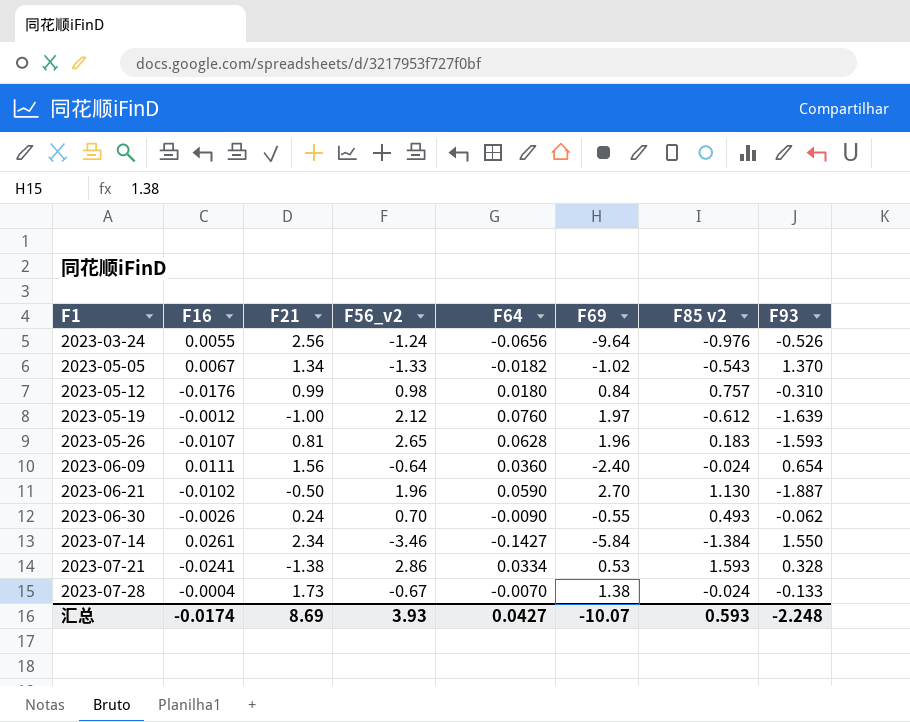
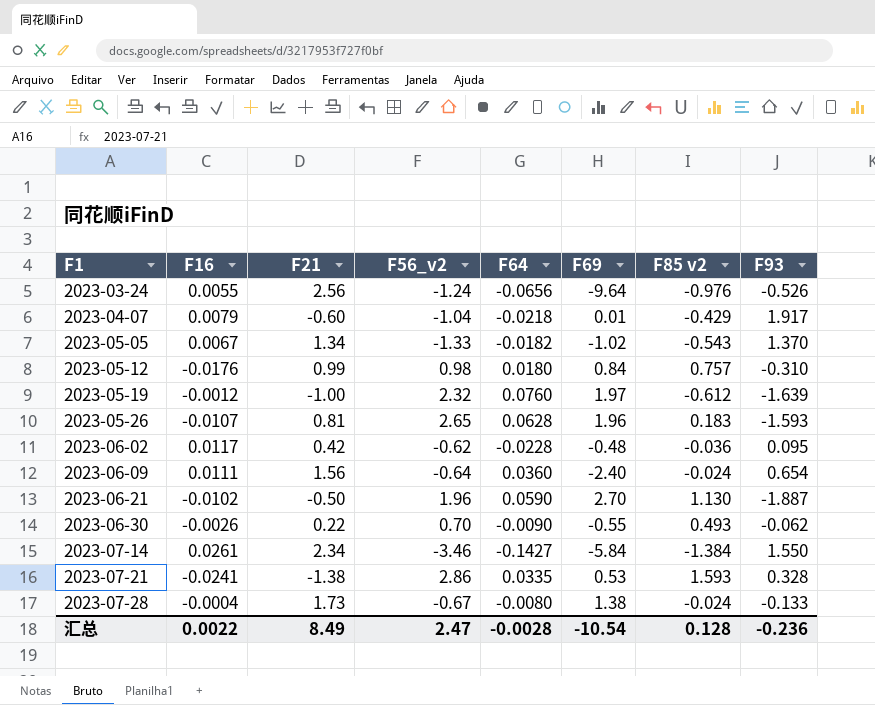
row 2023-04-07: none -> 0.0079 | -0.60 | -1.04 | -0.0218 | 0.01 | -0.429 | 1.917
2023-05-19 | F56_v2: 2.12 -> 2.32
row 2023-06-02: none -> 0.0117 | 0.42 | -0.62 | -0.0228 | -0.48 | -0.036 | 0.095
2023-06-30 | F21: 0.24 -> 0.22
2023-07-21 | F64: 0.0334 -> 0.0335
2023-07-28 | F64: -0.0070 -> -0.0080
汇总 | F16: -0.0174 -> 0.0022
汇总 | F21: 8.69 -> 8.49
汇总 | F56_v2: 3.93 -> 2.47
汇总 | F64: 0.0427 -> -0.0028
汇总 | F69: -10.07 -> -10.54
汇总 | F85 v2: 0.593 -> 0.128
汇总 | F93: -2.248 -> -0.236

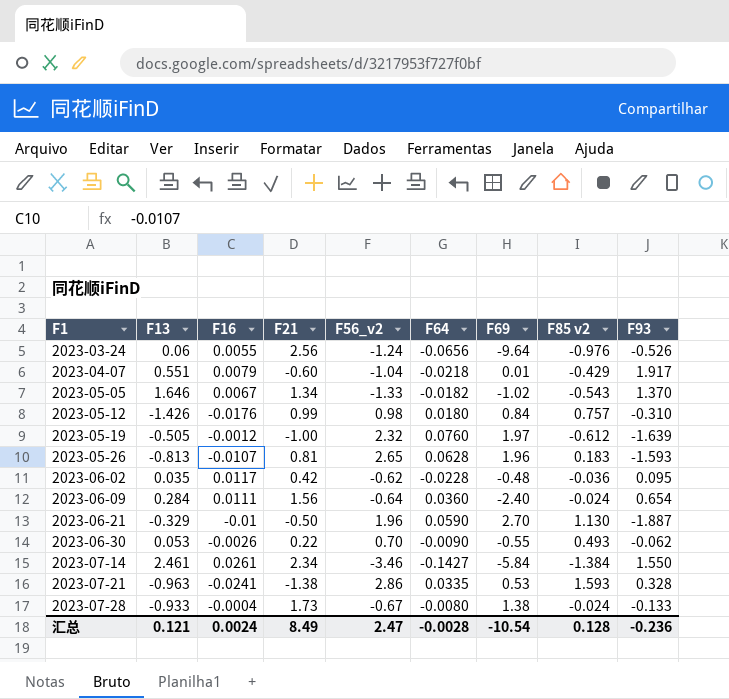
column F13 | position: none -> 2
2023-06-21 | F16: -0.0102 -> -0.01
汇总 | F16: 0.0022 -> 0.0024

